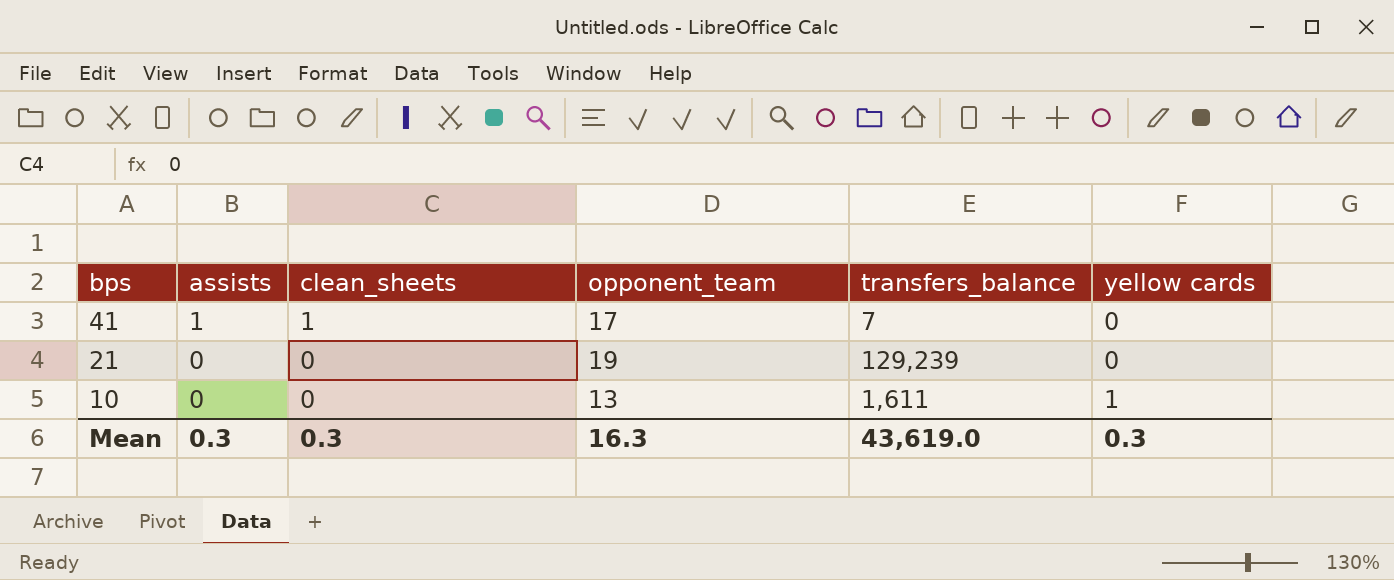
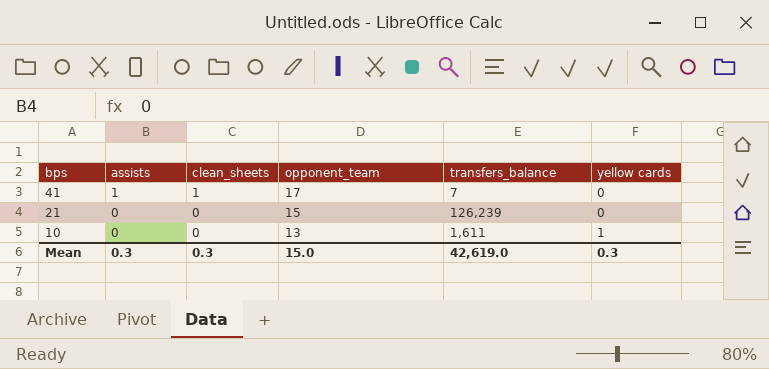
21 | opponent_team: 19 -> 15
21 | transfers_balance: 129,239 -> 126,239
Mean | opponent_team: 16.3 -> 15.0
Mean | transfers_balance: 43,619.0 -> 42,619.0

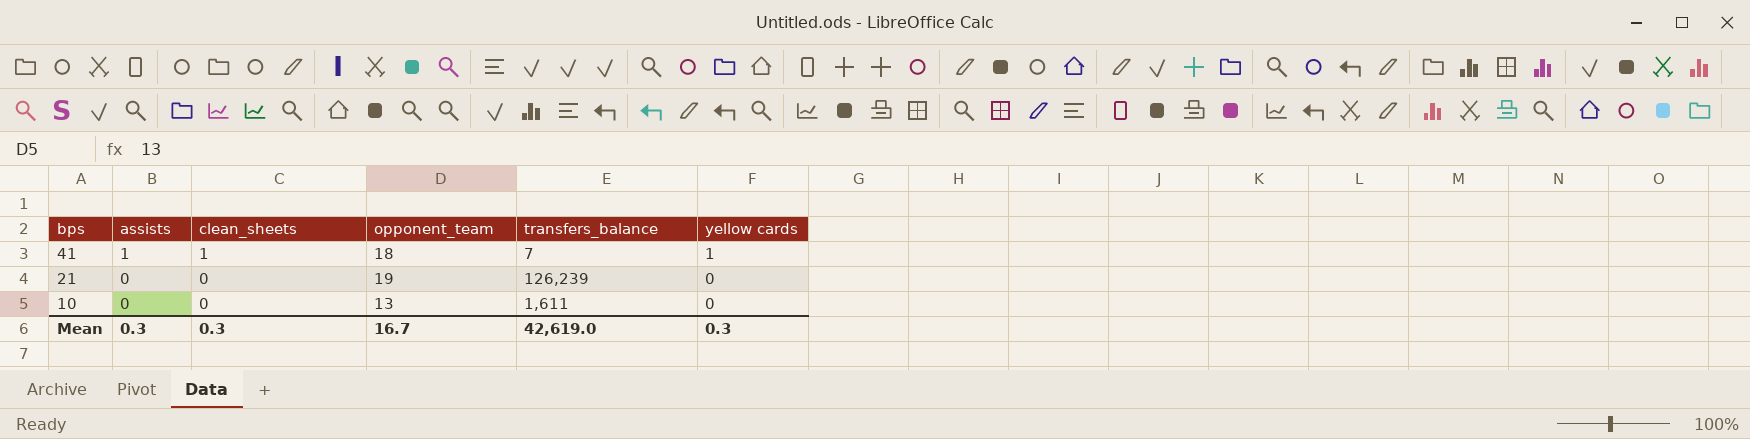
41 | opponent_team: 17 -> 18
41 | yellow cards: 0 -> 1
21 | opponent_team: 15 -> 19
10 | yellow cards: 1 -> 0
Mean | opponent_team: 15.0 -> 16.7

